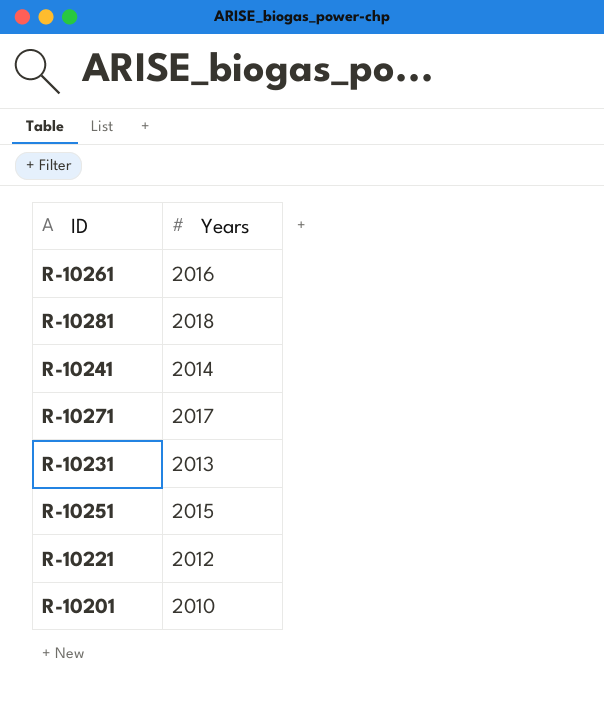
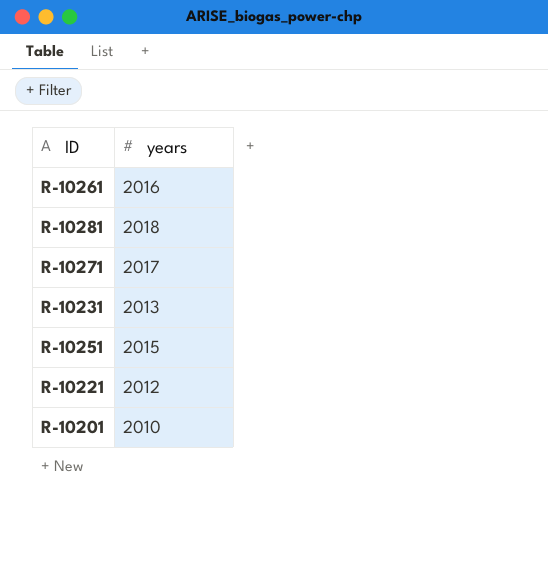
column name: Years -> years
row R-10241: 2014 -> none

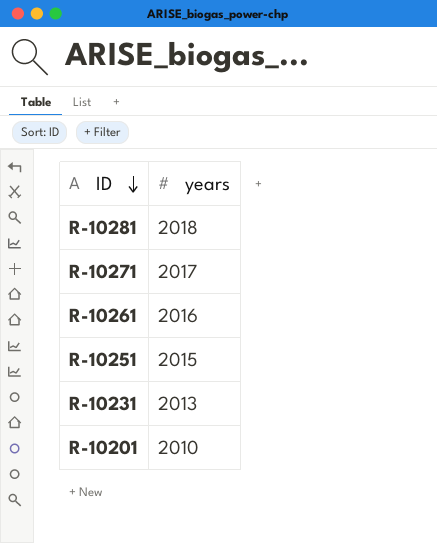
row order: none -> ID descending
row R-10221: 2012 -> none

